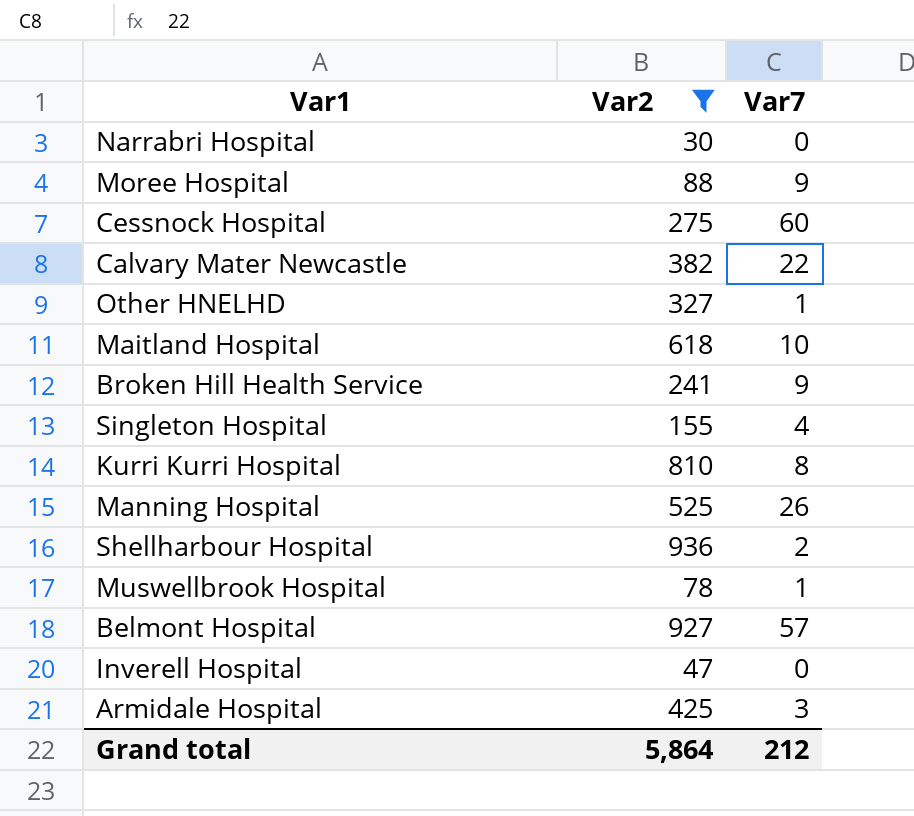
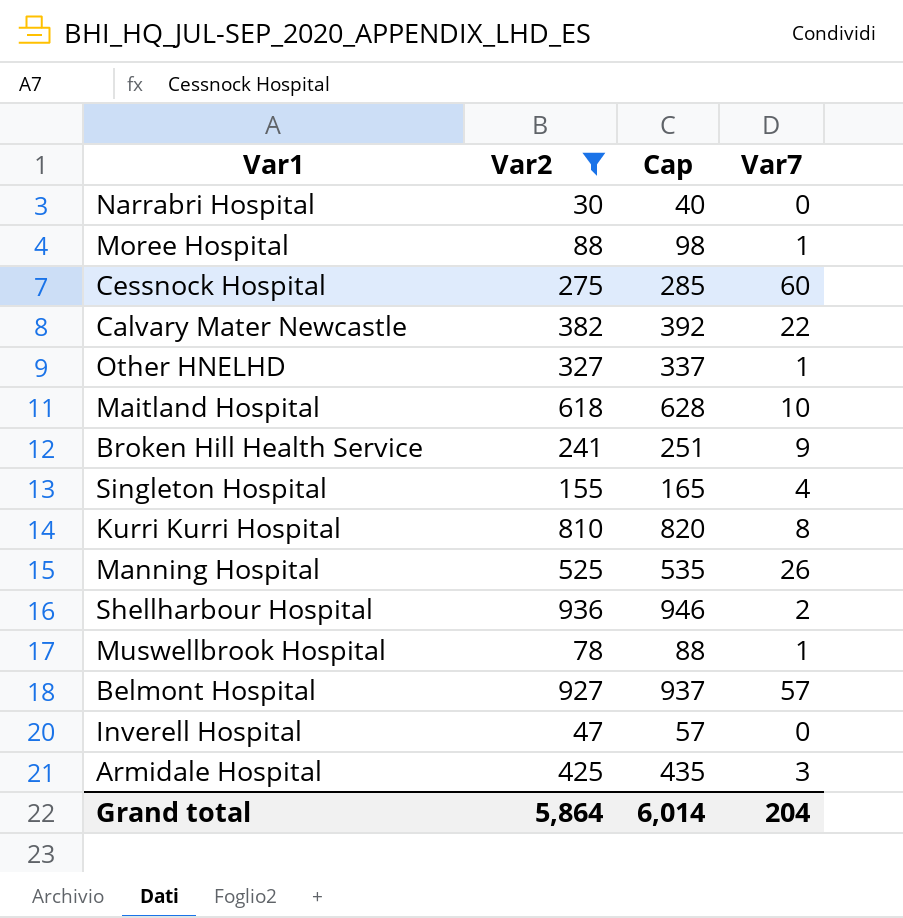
column Cap | formula: none -> [Var2] + 10
Moree Hospital | Var7: 9 -> 1
Grand total | Var7: 212 -> 204

